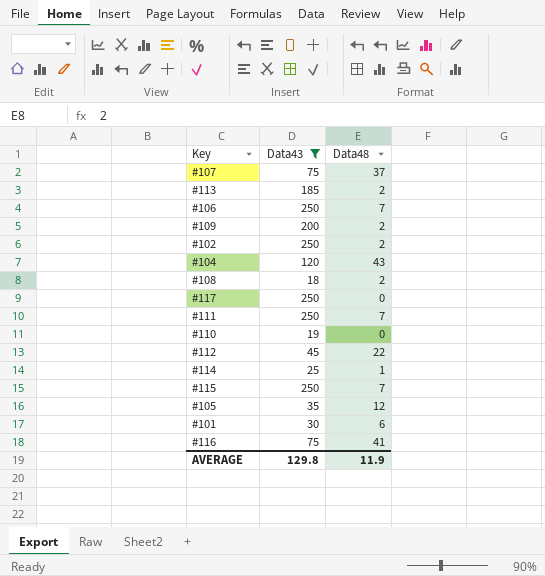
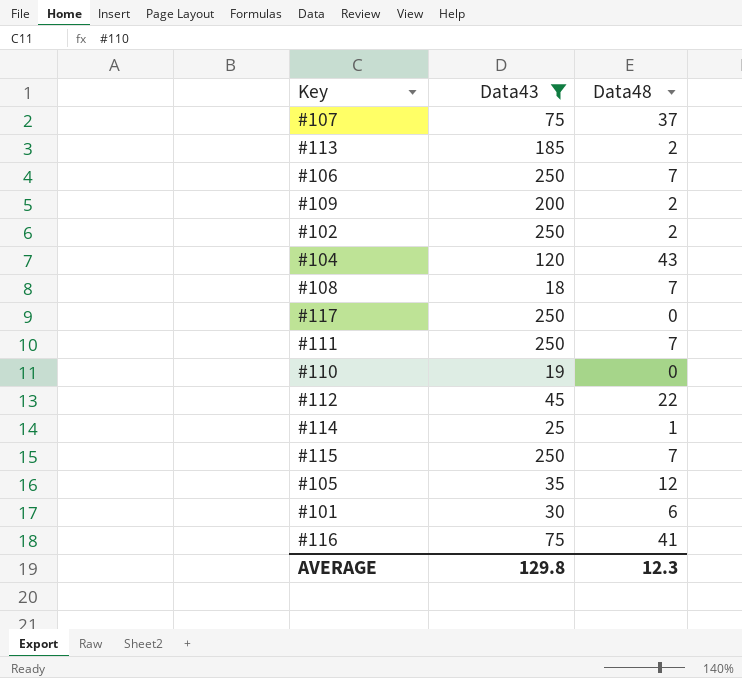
#108 | Data48: 2 -> 7
AVERAGE | Data48: 11.9 -> 12.3

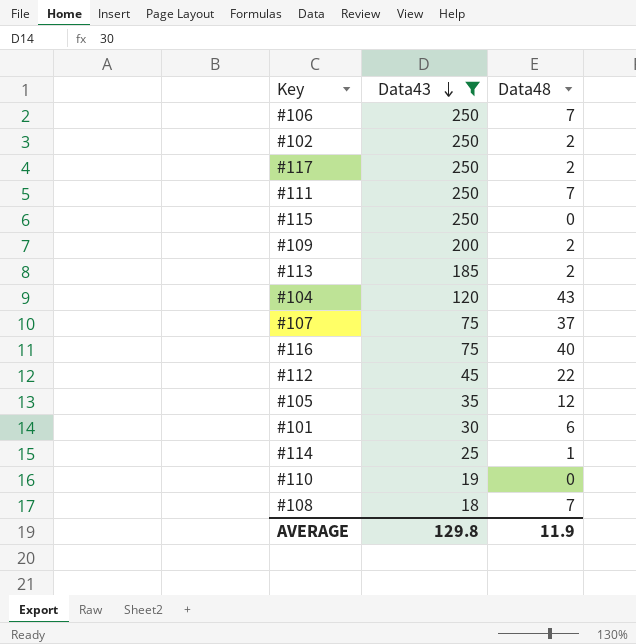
row order: none -> Data43 descending
#117 | Data48: 0 -> 2
#115 | Data48: 7 -> 0
#116 | Data48: 41 -> 40
AVERAGE | Data48: 12.3 -> 11.9

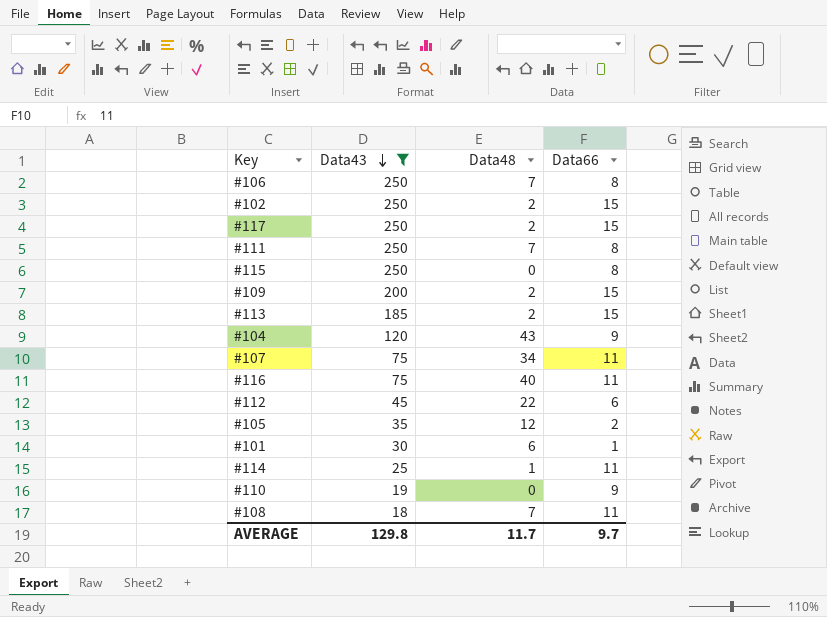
column Data66 | position: none -> 4
#107 | Data48: 37 -> 34
AVERAGE | Data48: 11.9 -> 11.7

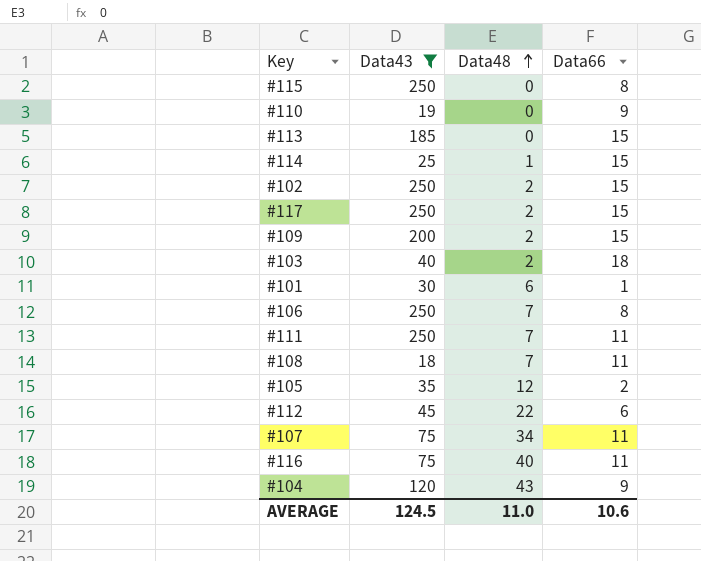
row order: Data43 descending -> Data48 ascending
#113 | Data48: 2 -> 0
#114 | Data66: 11 -> 15
row #103: none -> 40 | 2 | 18
#111 | Data66: 8 -> 11
AVERAGE | Data43: 129.8 -> 124.5
AVERAGE | Data48: 11.7 -> 11.0
AVERAGE | Data66: 9.7 -> 10.6

